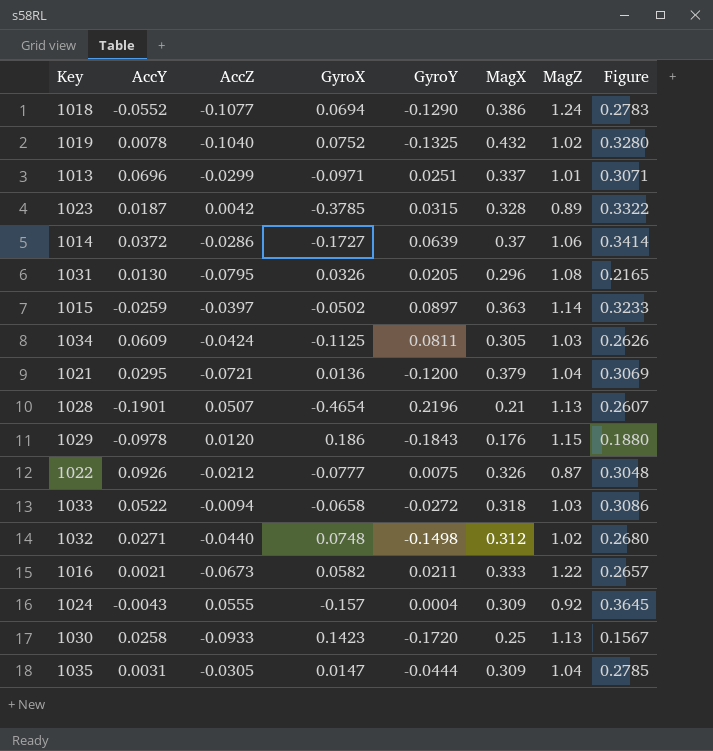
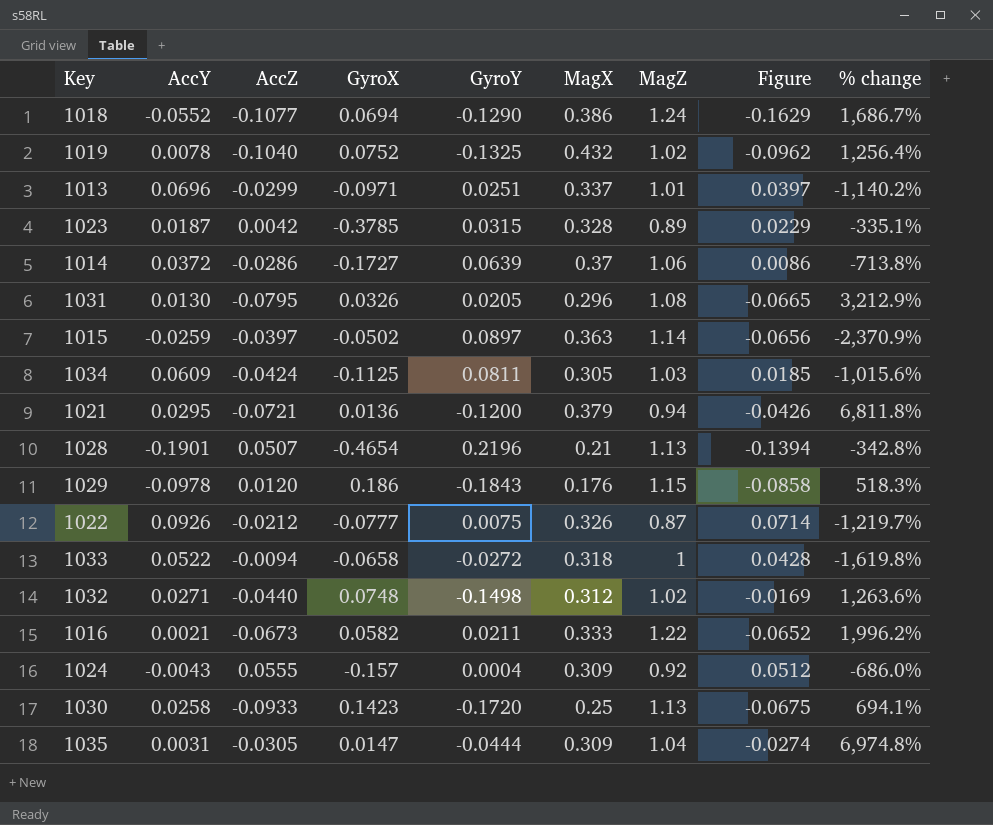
column Figure | formula: [AccZ] + [MagX] -> [AccY] + [AccZ]
column % change | formula: none -> ([MagZ] - [GyroX]) / [GyroX]
1021 | MagZ: 1.04 -> 0.94
1033 | MagZ: 1.03 -> 1

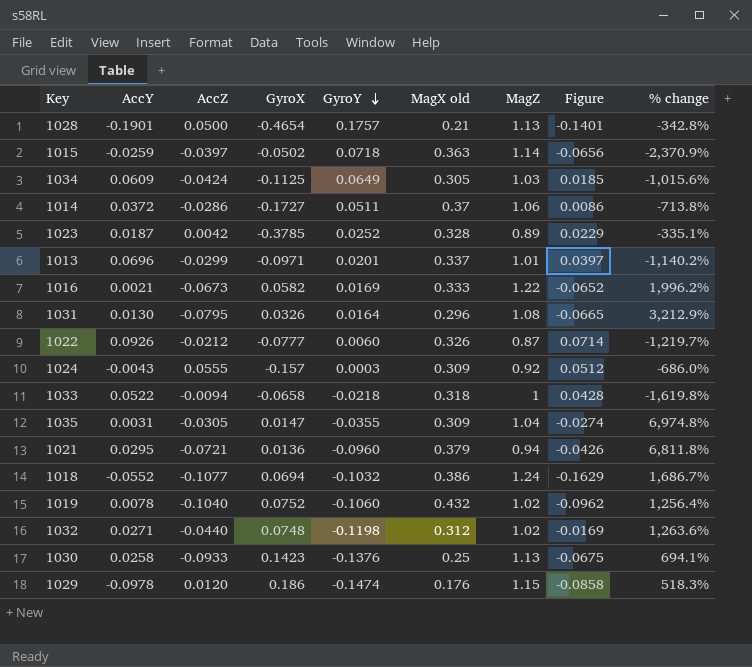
row order: none -> GyroY descending
column name: MagX -> MagX old
1028 | AccZ: 0.0507 -> 0.0500
1028 | GyroY: 0.2196 -> 0.1757
1028 | Figure: -0.1394 -> -0.1401
1015 | GyroY: 0.0897 -> 0.0718
1034 | GyroY: 0.0811 -> 0.0649
1014 | GyroY: 0.0639 -> 0.0511
1023 | GyroY: 0.0315 -> 0.0252
1013 | GyroY: 0.0251 -> 0.0201
1016 | GyroY: 0.0211 -> 0.0169
1031 | GyroY: 0.0205 -> 0.0164
1022 | GyroY: 0.0075 -> 0.0060
1024 | GyroY: 0.0004 -> 0.0003
1033 | GyroY: -0.0272 -> -0.0218
1035 | GyroY: -0.0444 -> -0.0355
1021 | GyroY: -0.1200 -> -0.0960
1018 | GyroY: -0.1290 -> -0.1032
1019 | GyroY: -0.1325 -> -0.1060
1032 | GyroY: -0.1498 -> -0.1198
1030 | GyroY: -0.1720 -> -0.1376
1029 | GyroY: -0.1843 -> -0.1474

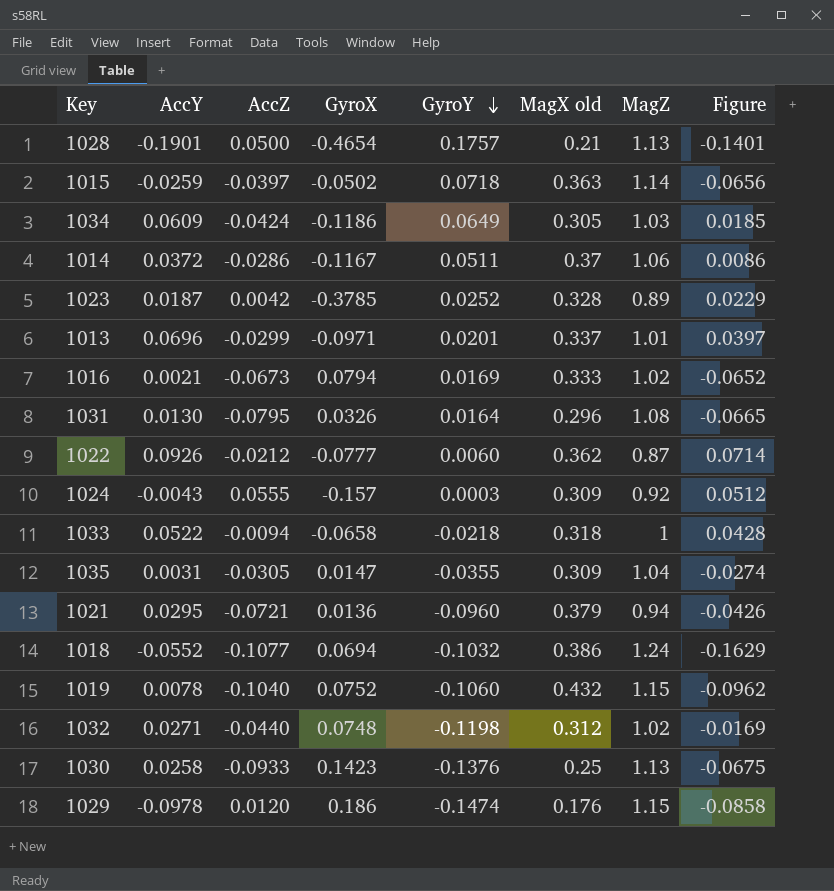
column % change | formula: ([MagZ] - [GyroX]) / [GyroX] -> none
1034 | GyroX: -0.1125 -> -0.1186
1014 | GyroX: -0.1727 -> -0.1167
1016 | GyroX: 0.0582 -> 0.0794
1016 | MagZ: 1.22 -> 1.02
1022 | MagX old: 0.326 -> 0.362
1019 | MagZ: 1.02 -> 1.15

